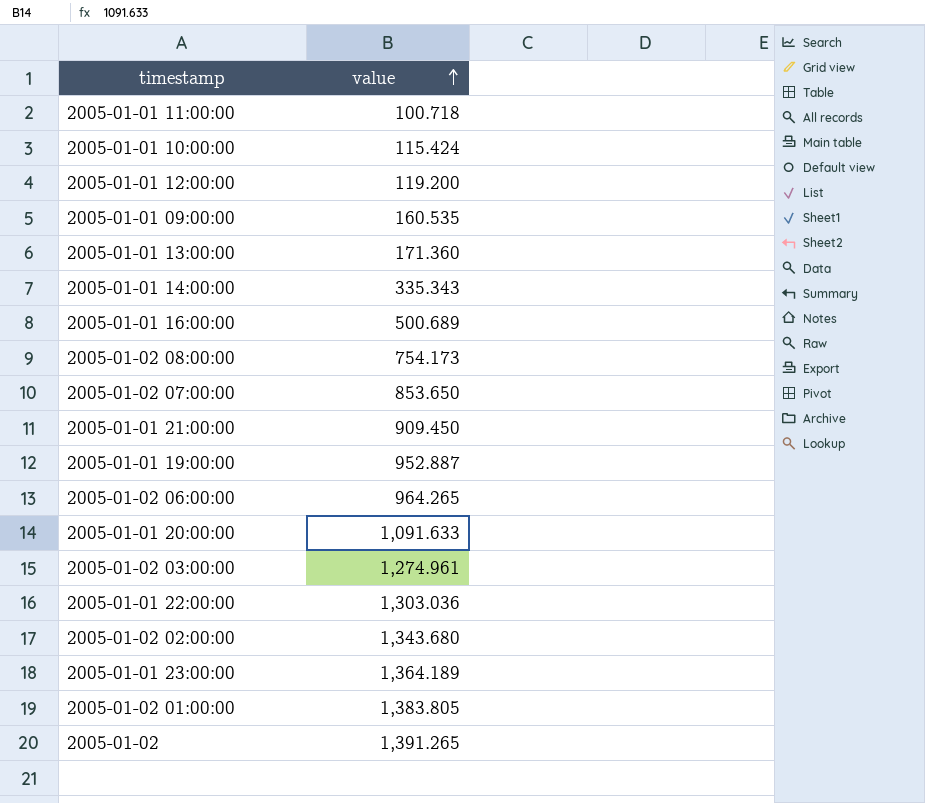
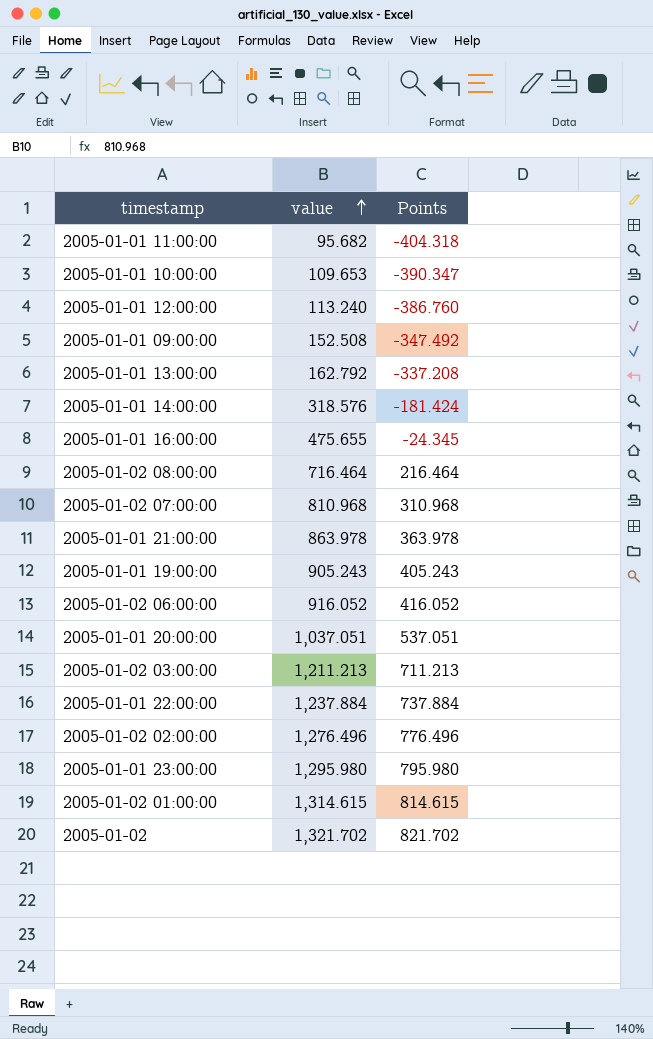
column Points | formula: none -> [value] - 500
2005-01-01 11:00:00 | value: 100.718 -> 95.682
2005-01-01 10:00:00 | value: 115.424 -> 109.653
2005-01-01 12:00:00 | value: 119.200 -> 113.240
2005-01-01 09:00:00 | value: 160.535 -> 152.508
2005-01-01 13:00:00 | value: 171.360 -> 162.792
2005-01-01 14:00:00 | value: 335.343 -> 318.576
2005-01-01 16:00:00 | value: 500.689 -> 475.655
2005-01-02 08:00:00 | value: 754.173 -> 716.464
2005-01-02 07:00:00 | value: 853.650 -> 810.968
2005-01-01 21:00:00 | value: 909.450 -> 863.978
2005-01-01 19:00:00 | value: 952.887 -> 905.243
2005-01-02 06:00:00 | value: 964.265 -> 916.052
2005-01-01 20:00:00 | value: 1,091.633 -> 1,037.051
2005-01-02 03:00:00 | value: 1,274.961 -> 1,211.213
2005-01-01 22:00:00 | value: 1,303.036 -> 1,237.884
2005-01-02 02:00:00 | value: 1,343.680 -> 1,276.496
2005-01-01 23:00:00 | value: 1,364.189 -> 1,295.980
2005-01-02 01:00:00 | value: 1,383.805 -> 1,314.615
2005-01-02 | value: 1,391.265 -> 1,321.702

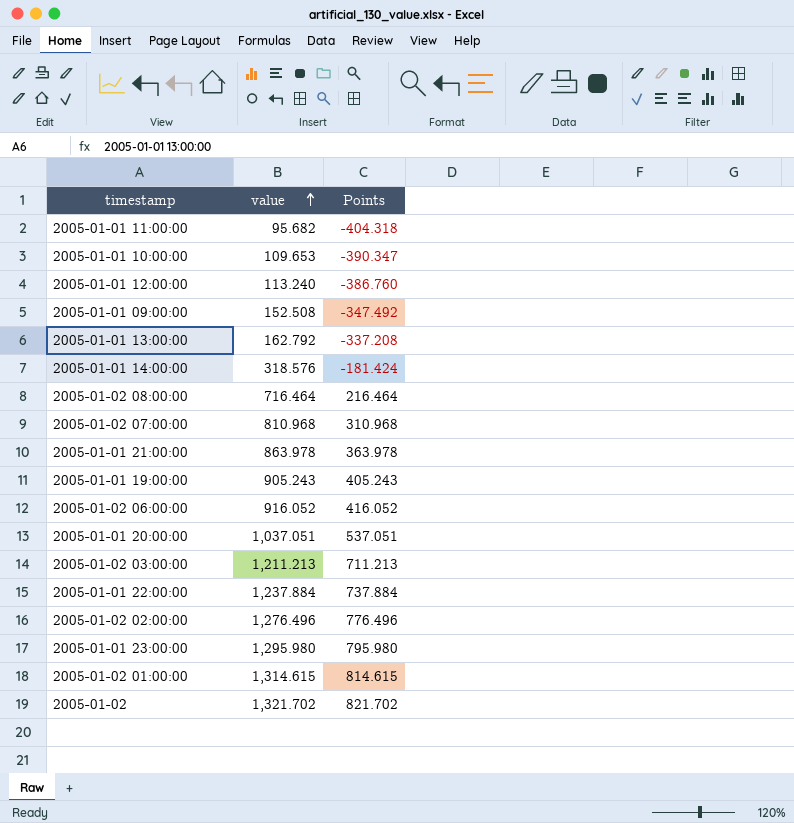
row 2005-01-01 16:00:00: 475.655 | -24.345 -> none

